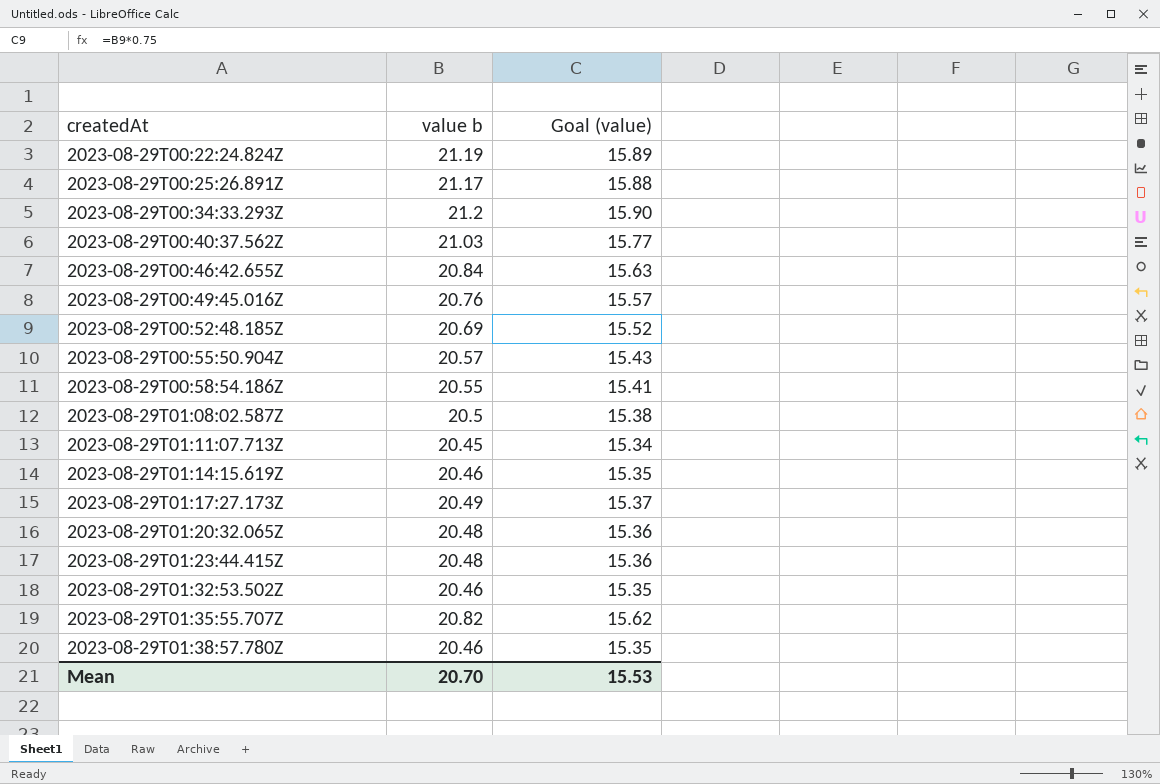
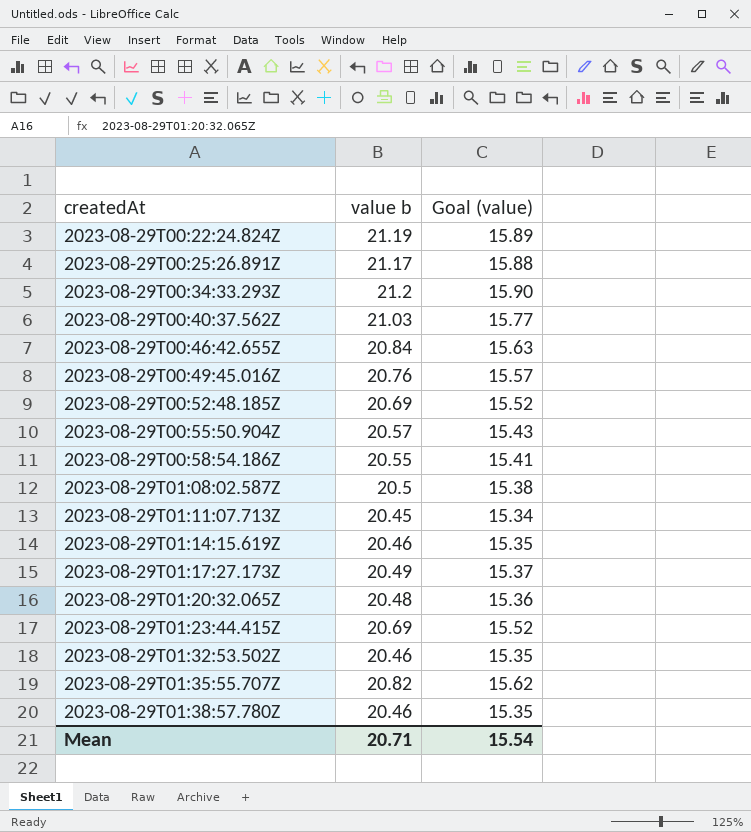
2023-08-29T01:23:44.415Z | value b: 20.48 -> 20.69
2023-08-29T01:23:44.415Z | Goal (value): 15.36 -> 15.52
Mean | value b: 20.70 -> 20.71
Mean | Goal (value): 15.53 -> 15.54

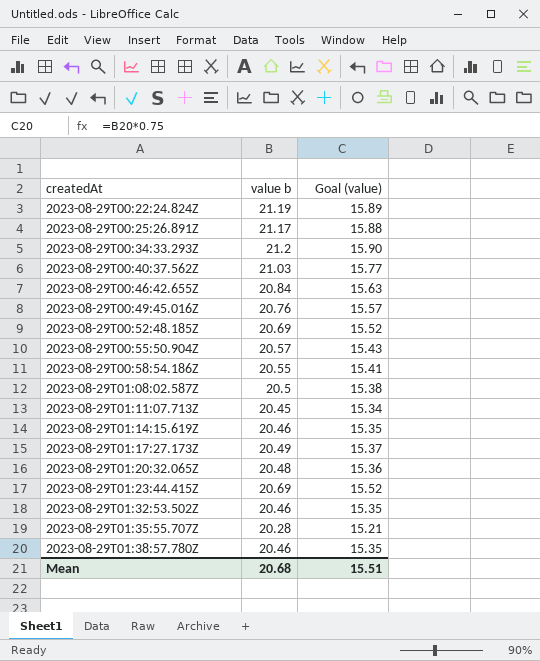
2023-08-29T01:35:55.707Z | value b: 20.82 -> 20.28
2023-08-29T01:35:55.707Z | Goal (value): 15.62 -> 15.21
Mean | value b: 20.71 -> 20.68
Mean | Goal (value): 15.54 -> 15.51

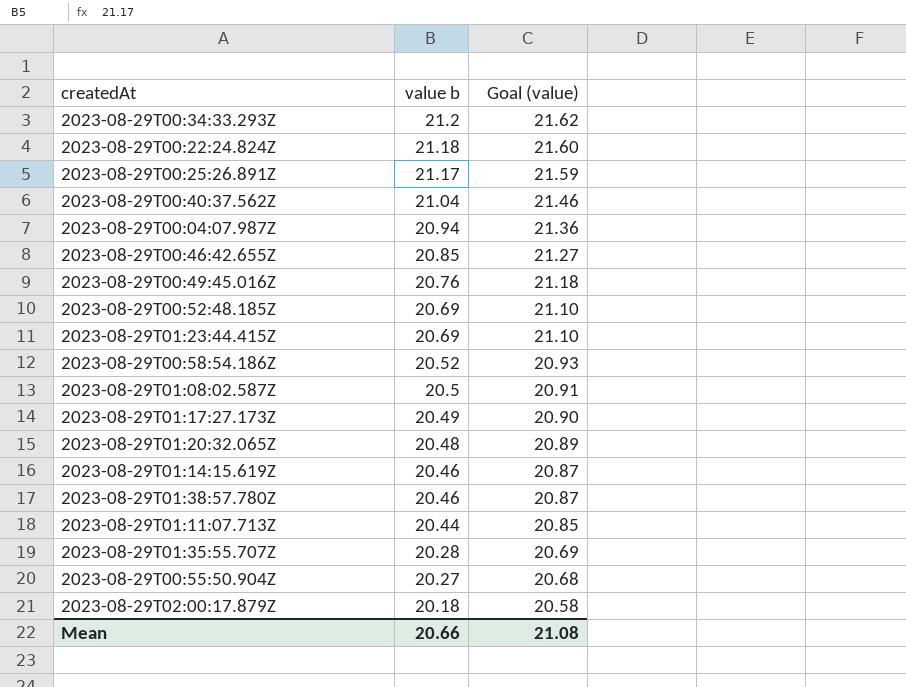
row order: createdAt ascending -> value b descending
column Goal (value) | formula: [value b] * 0.75 -> [value b] * 1.02
row 2023-08-29T01:32:53.502Z: 20.46 | 15.35 -> none
2023-08-29T00:22:24.824Z | value b: 21.19 -> 21.18
2023-08-29T00:40:37.562Z | value b: 21.03 -> 21.04
row 2023-08-29T00:04:07.987Z: none -> 20.94 | 21.36
2023-08-29T00:46:42.655Z | value b: 20.84 -> 20.85
2023-08-29T00:58:54.186Z | value b: 20.55 -> 20.52
2023-08-29T01:11:07.713Z | value b: 20.45 -> 20.44
2023-08-29T00:55:50.904Z | value b: 20.57 -> 20.27
row 2023-08-29T02:00:17.879Z: none -> 20.18 | 20.58
Mean | value b: 20.68 -> 20.66
Mean | Goal (value): 15.51 -> 21.08

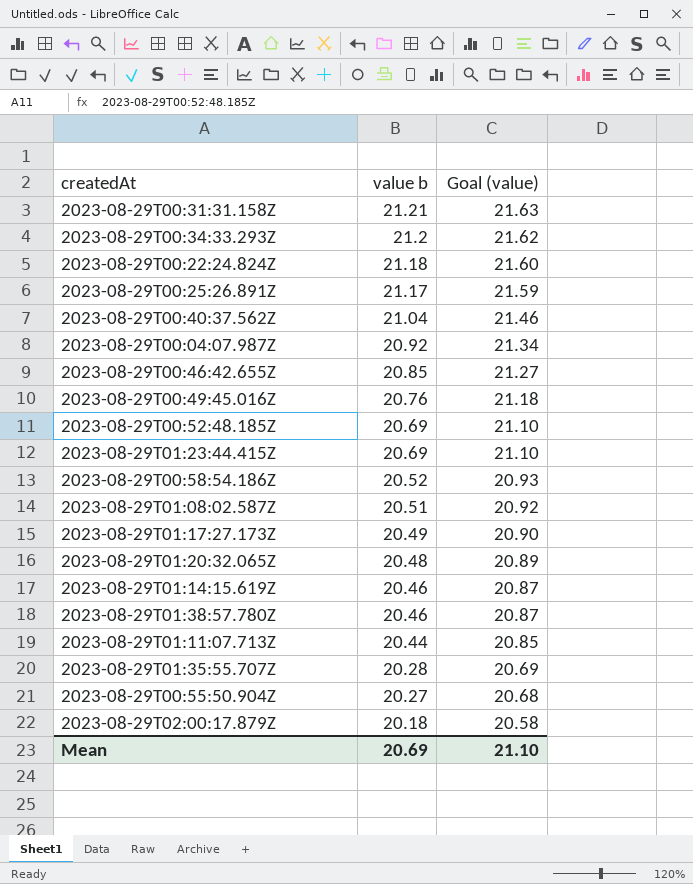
row 2023-08-29T00:31:31.158Z: none -> 21.21 | 21.63
2023-08-29T00:04:07.987Z | value b: 20.94 -> 20.92
2023-08-29T00:04:07.987Z | Goal (value): 21.36 -> 21.34
2023-08-29T01:08:02.587Z | value b: 20.5 -> 20.51
2023-08-29T01:08:02.587Z | Goal (value): 20.91 -> 20.92
Mean | value b: 20.66 -> 20.69
Mean | Goal (value): 21.08 -> 21.10

